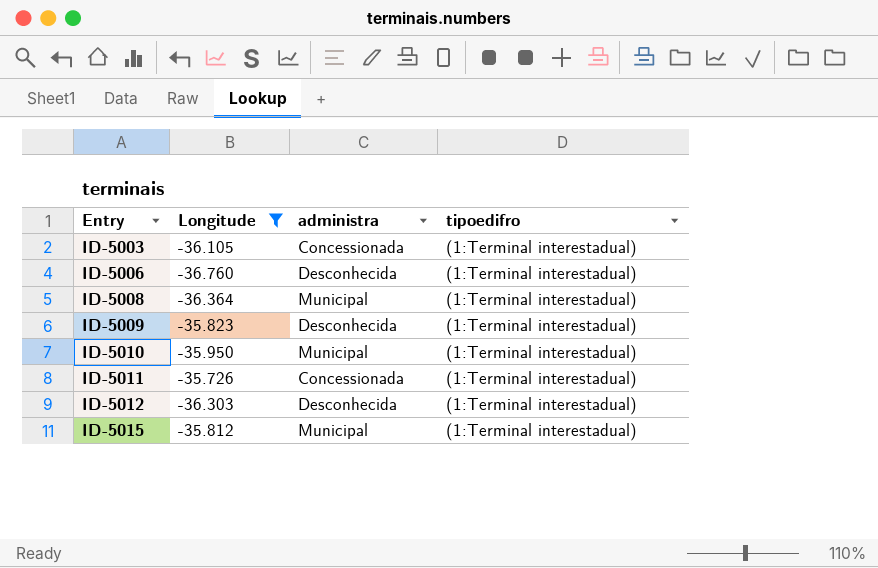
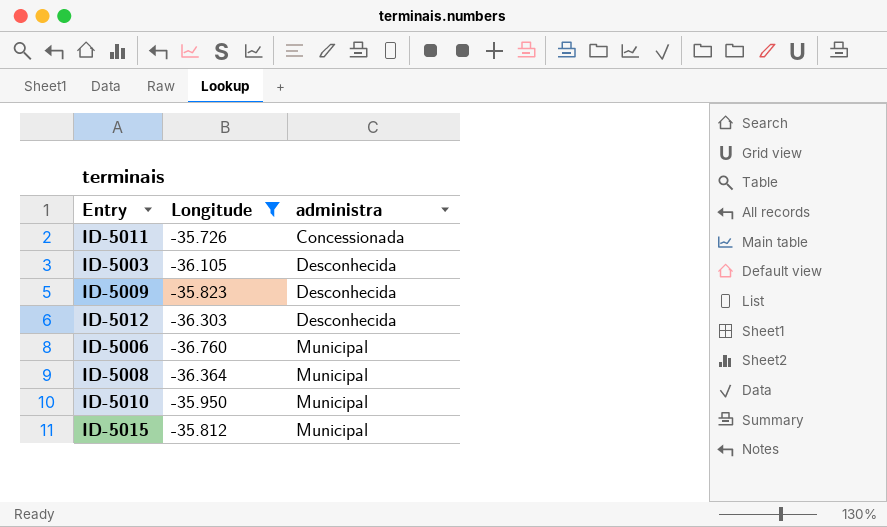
row order: Entry ascending -> administra ascending
column tipoedifro | position: 4 -> none
ID-5003 | administra: Concessionada -> Desconhecida
ID-5006 | administra: Desconhecida -> Municipal

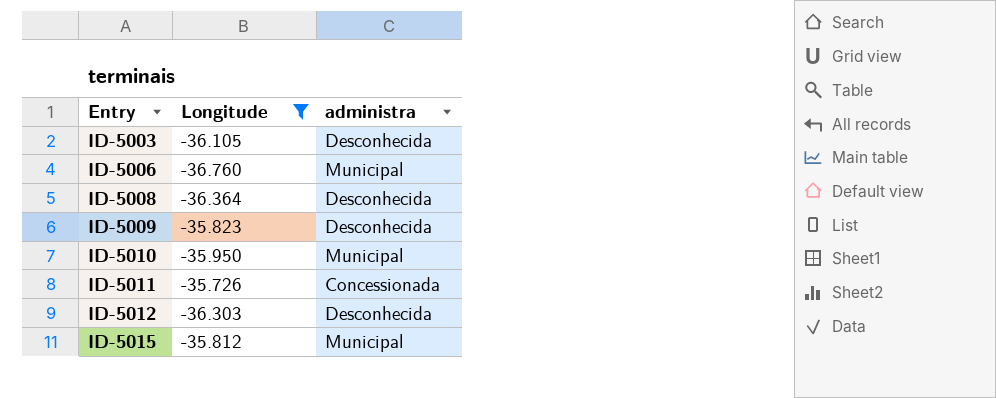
row order: administra ascending -> Entry ascending
ID-5008 | administra: Municipal -> Desconhecida

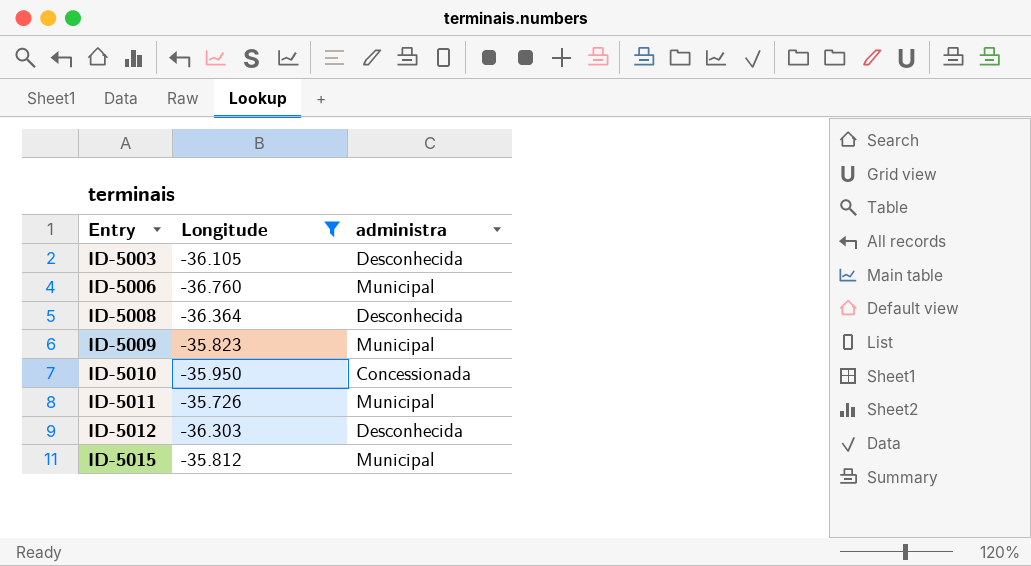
ID-5009 | administra: Desconhecida -> Municipal
ID-5010 | administra: Municipal -> Concessionada
ID-5011 | administra: Concessionada -> Municipal

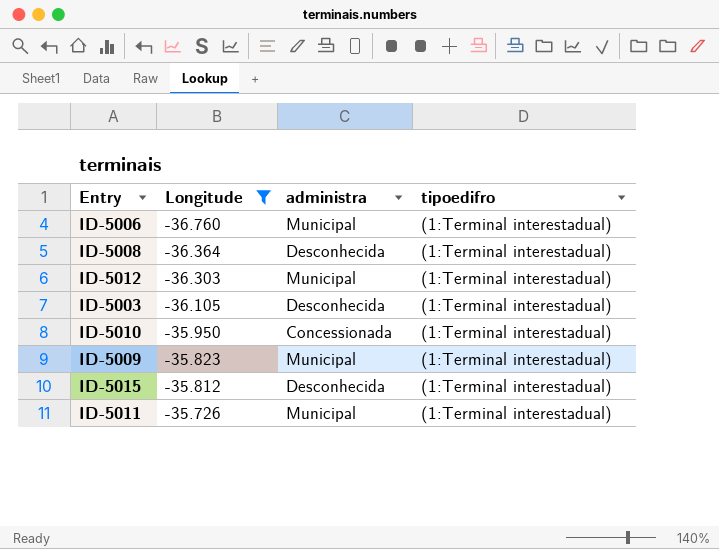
row order: Entry ascending -> Longitude ascending
column tipoedifro | position: none -> 4
ID-5012 | administra: Desconhecida -> Municipal
ID-5015 | administra: Municipal -> Desconhecida

